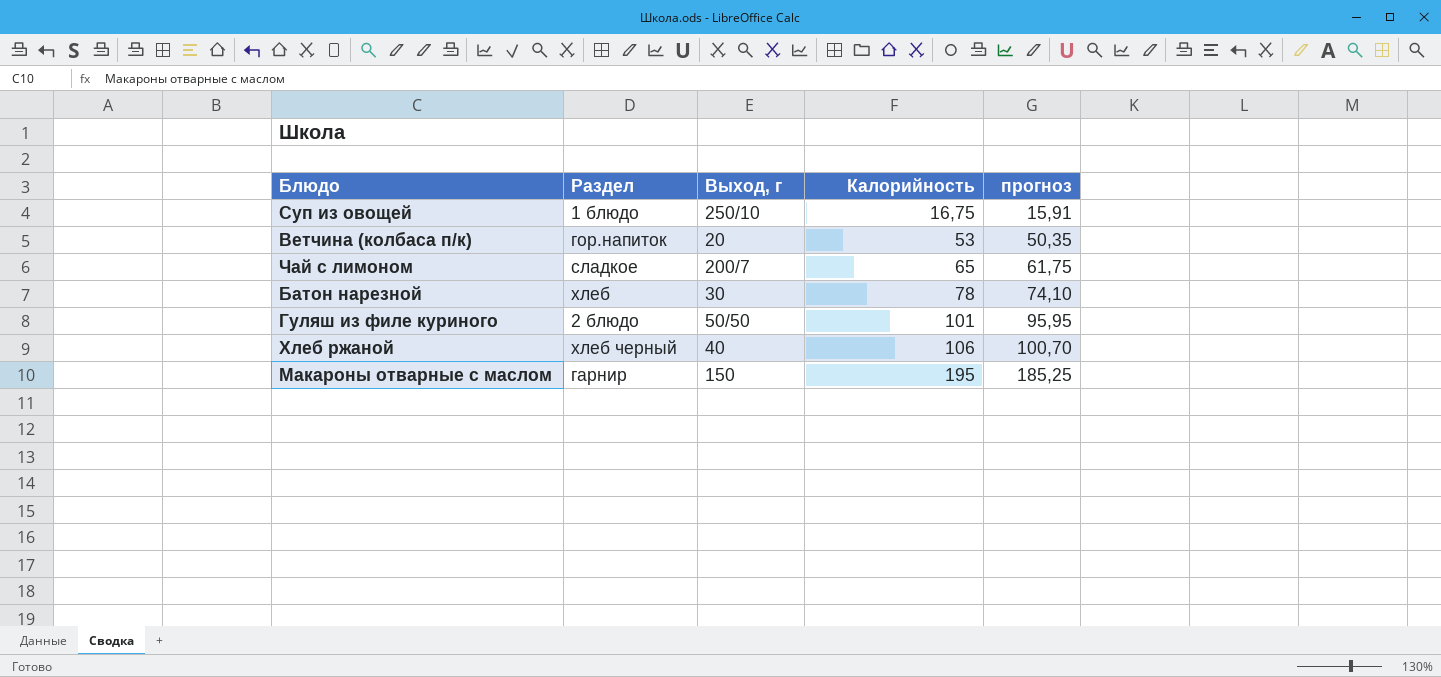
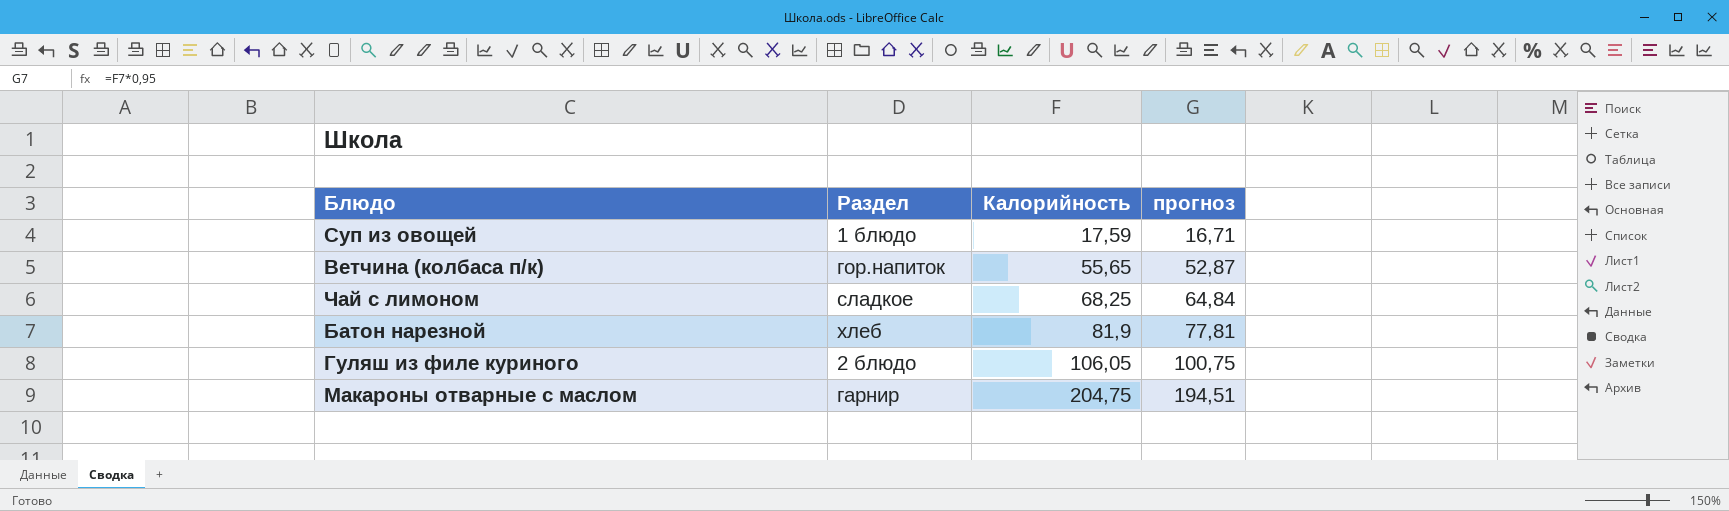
column Выход, г | position: 3 -> none
row Хлеб ржаной: хлеб черный | 40 | 106 | 100,70 -> none
Суп из овощей | Калорийность: 16,75 -> 17,59
Суп из овощей | прогноз: 15,91 -> 16,71
Ветчина (колбаса п/к) | Калорийность: 53 -> 55,65
Ветчина (колбаса п/к) | прогноз: 50,35 -> 52,87
Чай с лимоном | Калорийность: 65 -> 68,25
Чай с лимоном | прогноз: 61,75 -> 64,84
Батон нарезной | Калорийность: 78 -> 81,9
Батон нарезной | прогноз: 74,10 -> 77,81
Гуляш из филе куриного | Калорийность: 101 -> 106,05
Гуляш из филе куриного | прогноз: 95,95 -> 100,75
Макароны отварные с маслом | Калорийность: 195 -> 204,75
Макароны отварные с маслом | прогноз: 185,25 -> 194,51

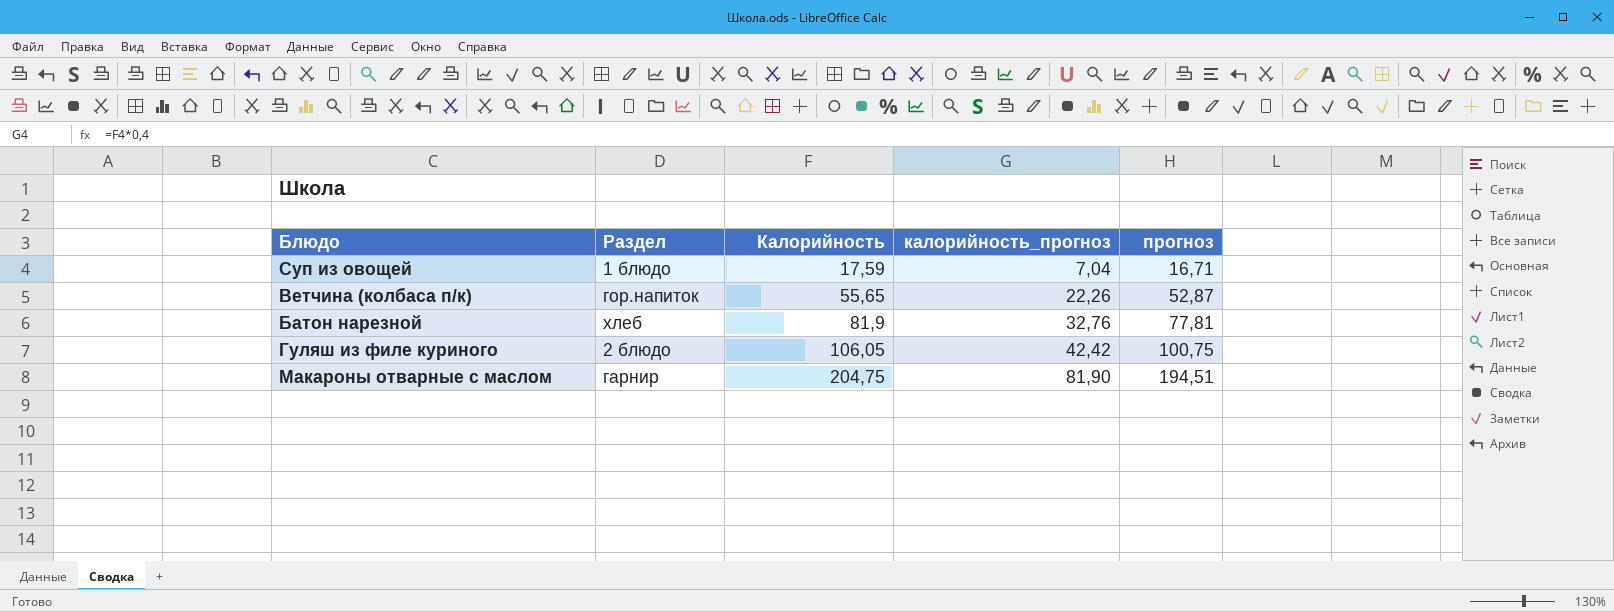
column калорийность_прогноз | formula: none -> [Калорийность] * 0,4
row Чай с лимоном: сладкое | 68,25 | 64,84 -> none

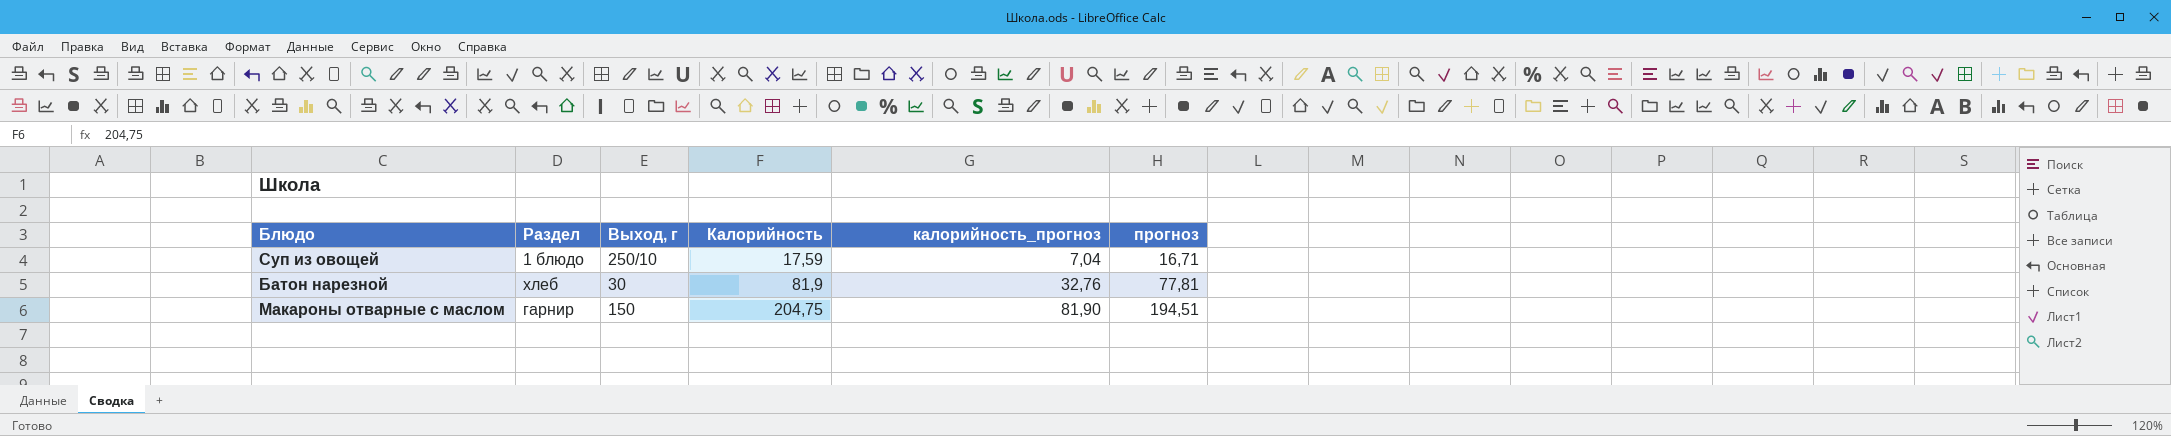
column Выход, г | position: none -> 3
row Ветчина (колбаса п/к): гор.напиток | 55,65 | 22,26 | 52,87 -> none
row Гуляш из филе куриного: 2 блюдо | 106,05 | 42,42 | 100,75 -> none

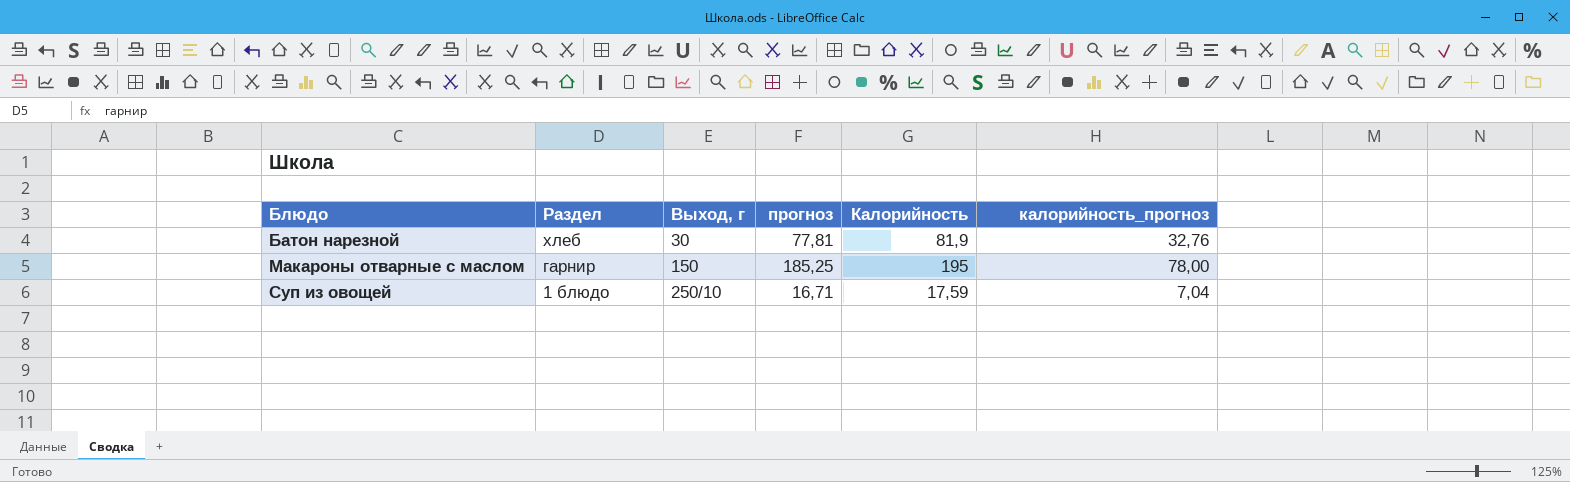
row order: Калорийность ascending -> Блюдо ascending
column прогноз | position: 6 -> 4
Макароны отварные с маслом | прогноз: 194,51 -> 185,25
Макароны отварные с маслом | Калорийность: 204,75 -> 195
Макароны отварные с маслом | калорийность_прогноз: 81,90 -> 78,00

